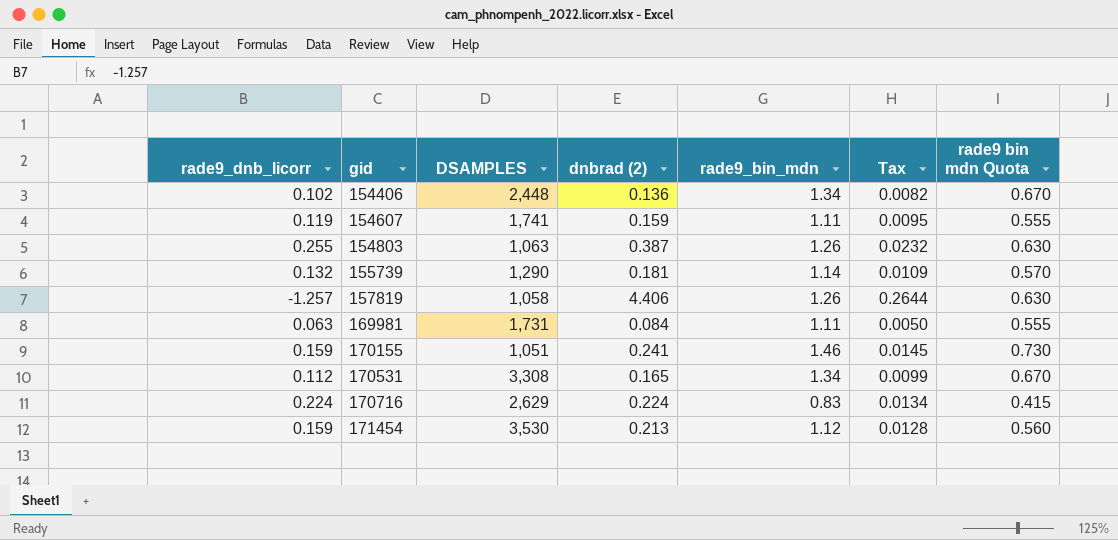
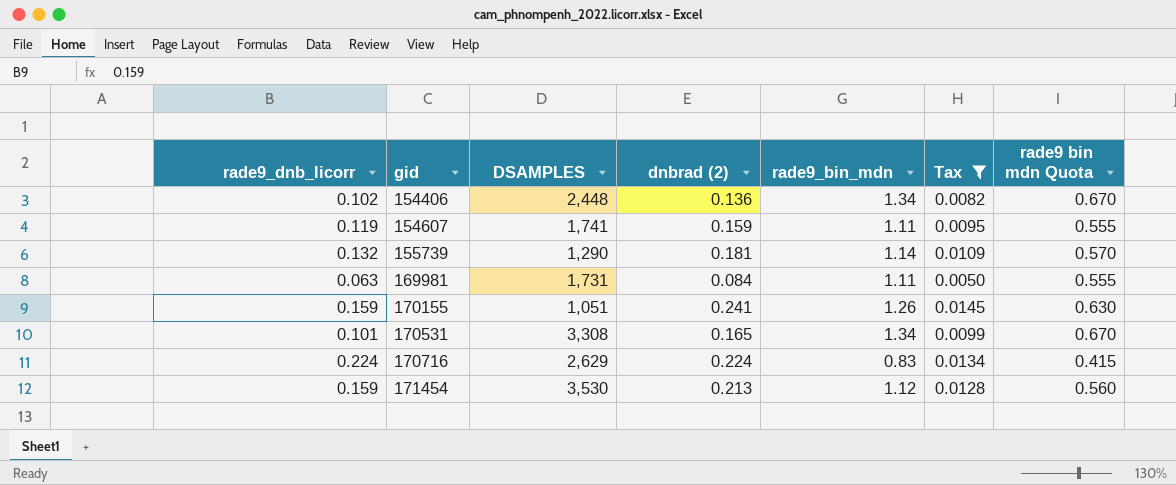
filter: none -> Tax <= 0.0145
170155 | rade9_bin_mdn: 1.46 -> 1.26
170155 | rade9 bin mdn Quota: 0.730 -> 0.630
170531 | rade9_dnb_licorr: 0.112 -> 0.101

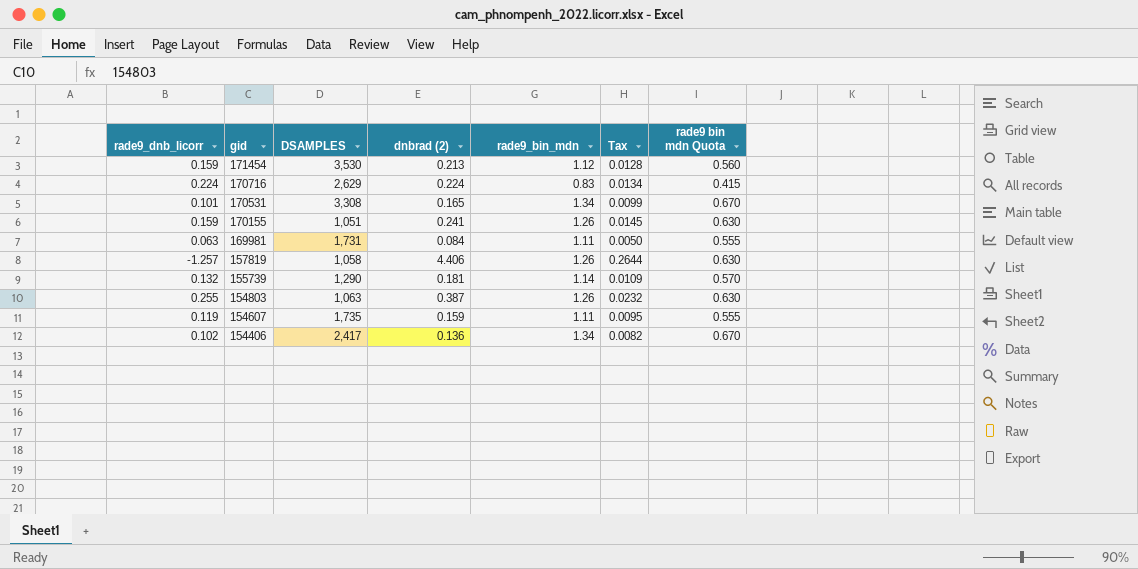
filter: Tax <= 0.0145 -> none
row order: gid ascending -> gid descending
154607 | DSAMPLES: 1,741 -> 1,735
154406 | DSAMPLES: 2,448 -> 2,417

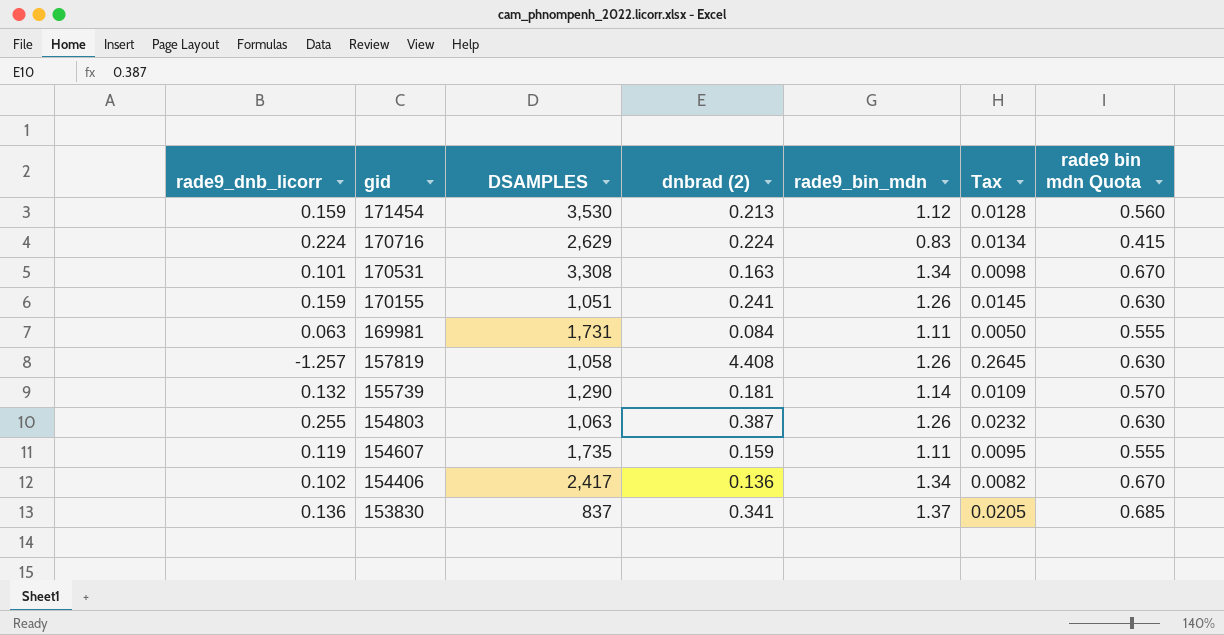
170531 | dnbrad (2): 0.165 -> 0.163
170531 | Tax: 0.0099 -> 0.0098
157819 | dnbrad (2): 4.406 -> 4.408
157819 | Tax: 0.2644 -> 0.2645
row 153830: none -> 0.136 | 837 | 0.341 | 1.37 | 0.0205 | 0.685

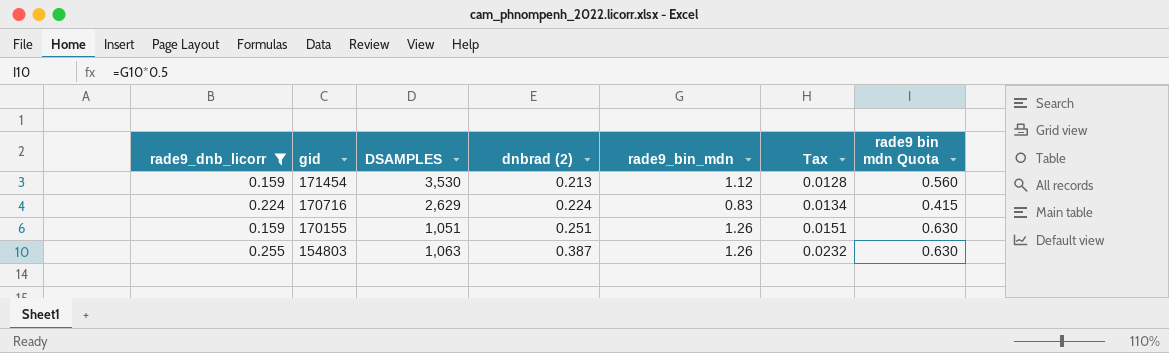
filter: none -> rade9_dnb_licorr >= 0.159
170155 | dnbrad (2): 0.241 -> 0.251
170155 | Tax: 0.0145 -> 0.0151

